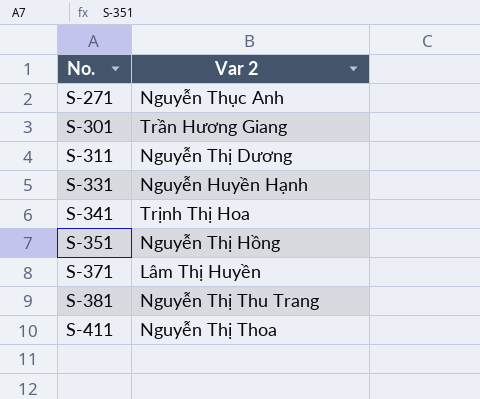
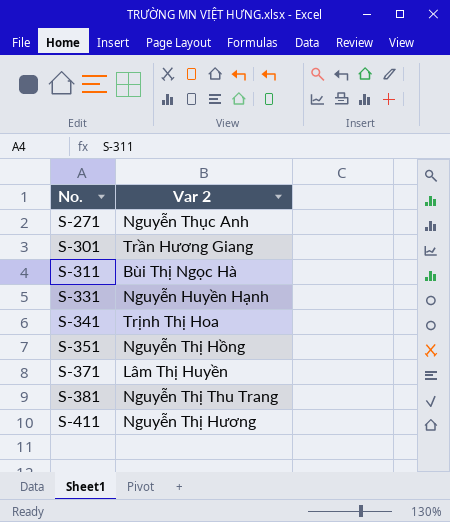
S-311 | Var 2: Nguyễn Thị Dương -> Bùi Thị Ngọc Hà
S-411 | Var 2: Nguyễn Thị Thoa -> Nguyễn Thị Hương

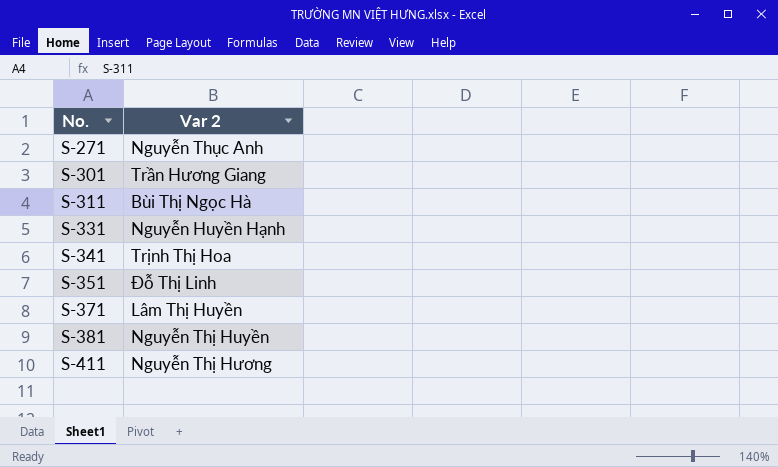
S-351 | Var 2: Nguyễn Thị Hồng -> Đỗ Thị Linh
S-381 | Var 2: Nguyễn Thị Thu Trang -> Nguyễn Thị Huyền

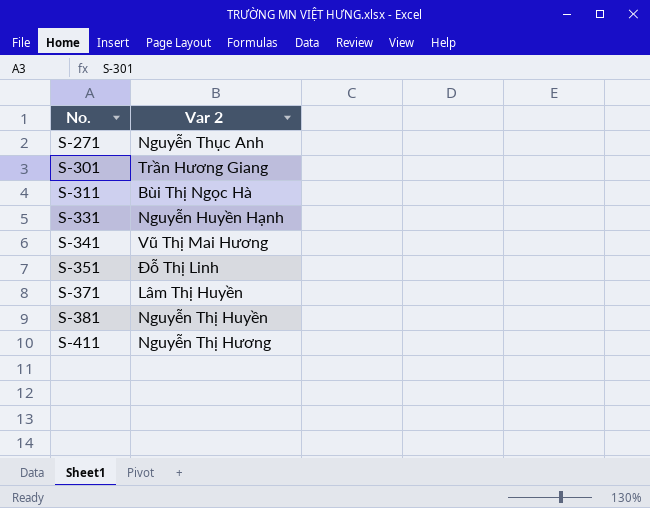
S-341 | Var 2: Trịnh Thị Hoa -> Vũ Thị Mai Hương

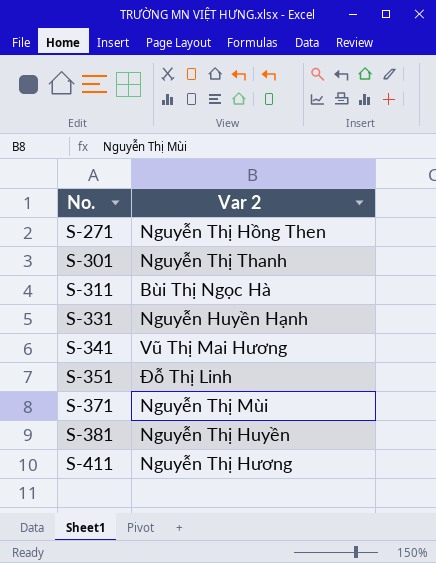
S-271 | Var 2: Nguyễn Thục Anh -> Nguyễn Thị Hồng Then
S-301 | Var 2: Trần Hương Giang -> Nguyễn Thị Thanh
S-371 | Var 2: Lâm Thị Huyền -> Nguyễn Thị Mùi

